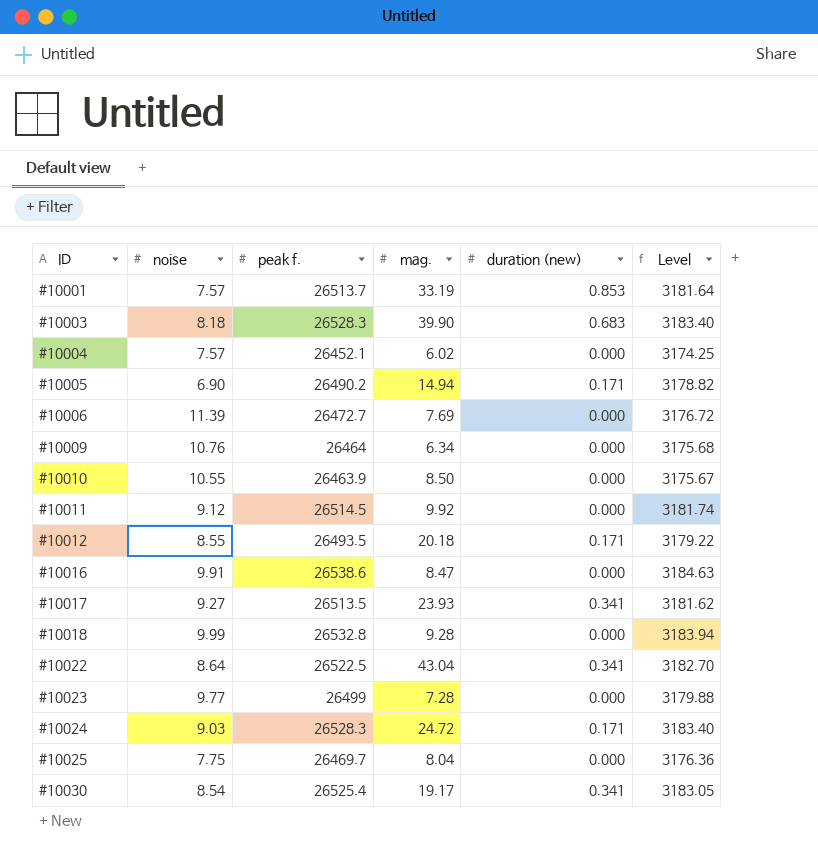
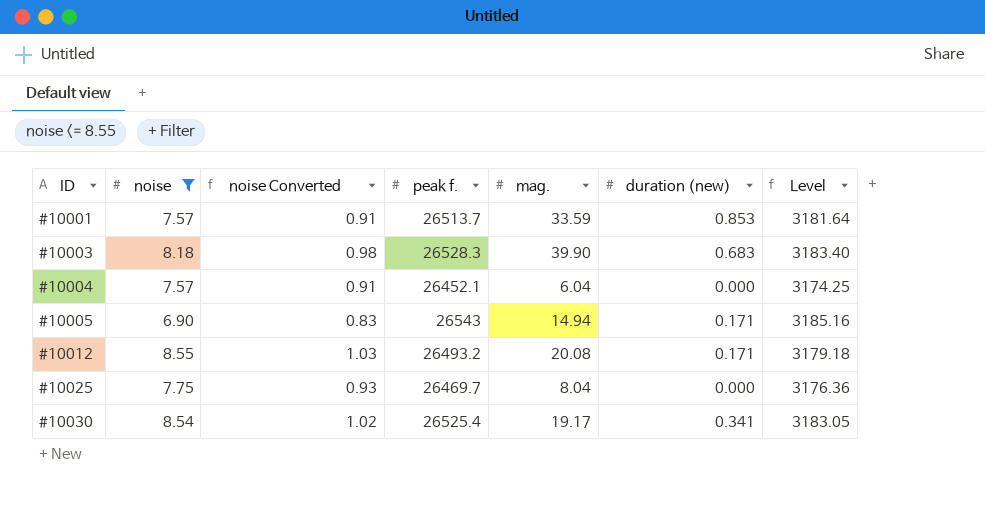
filter: none -> noise <= 8.55
column noise Converted | formula: none -> [noise] * 0.12
#10001 | mag.: 33.19 -> 33.59
#10004 | mag.: 6.02 -> 6.04
#10005 | peak f.: 26490.2 -> 26543
#10005 | Level: 3178.82 -> 3185.16
#10012 | peak f.: 26493.5 -> 26493.2
#10012 | mag.: 20.18 -> 20.08
#10012 | Level: 3179.22 -> 3179.18

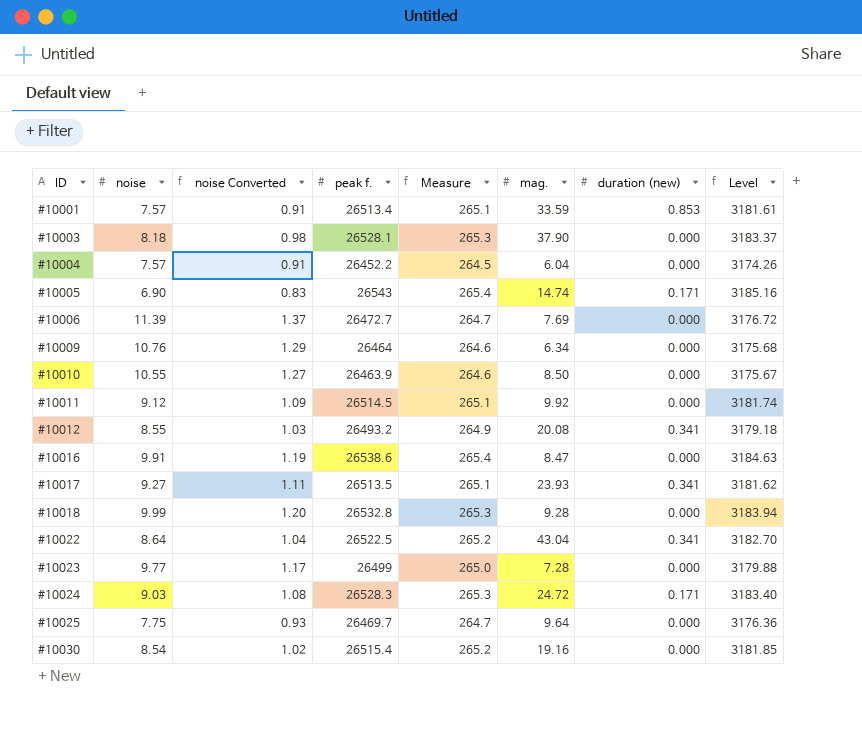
filter: noise <= 8.55 -> none
column Measure | formula: none -> [peak f.] * 0.01
#10001 | peak f.: 26513.7 -> 26513.4
#10001 | Level: 3181.64 -> 3181.61
#10003 | peak f.: 26528.3 -> 26528.1
#10003 | mag.: 39.90 -> 37.90
#10003 | duration (new): 0.683 -> 0.000
#10003 | Level: 3183.40 -> 3183.37
#10004 | peak f.: 26452.1 -> 26452.2
#10004 | Level: 3174.25 -> 3174.26
#10005 | mag.: 14.94 -> 14.74
#10012 | duration (new): 0.171 -> 0.341
#10025 | mag.: 8.04 -> 9.64
#10030 | peak f.: 26525.4 -> 26515.4
#10030 | mag.: 19.17 -> 19.16
#10030 | duration (new): 0.341 -> 0.000
#10030 | Level: 3183.05 -> 3181.85

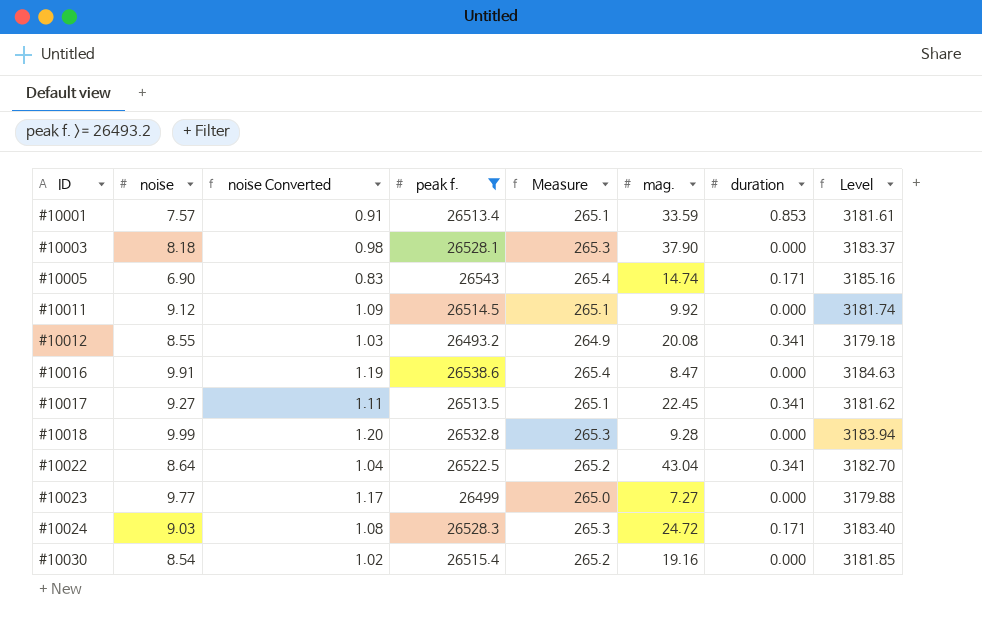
filter: none -> peak f. >= 26493.2
column name: duration (new) -> duration
#10017 | mag.: 23.93 -> 22.45
#10023 | mag.: 7.28 -> 7.27

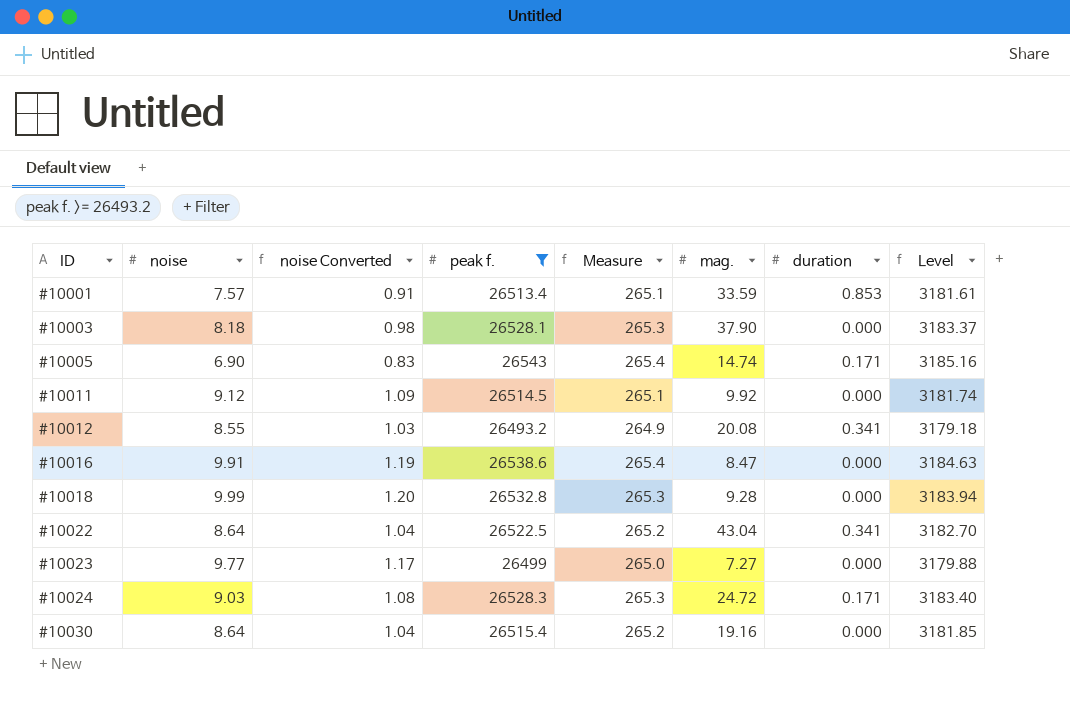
row #10017: 9.27 | 1.11 | 26513.5 | 265.1 | 22.45 | 0.341 | 3181.62 -> none
#10030 | noise: 8.54 -> 8.64
#10030 | noise Converted: 1.02 -> 1.04

